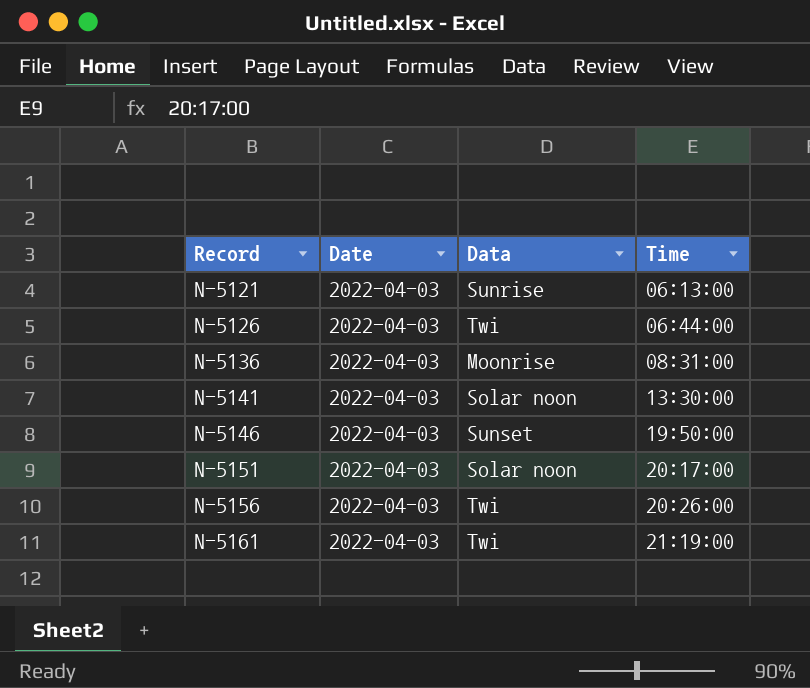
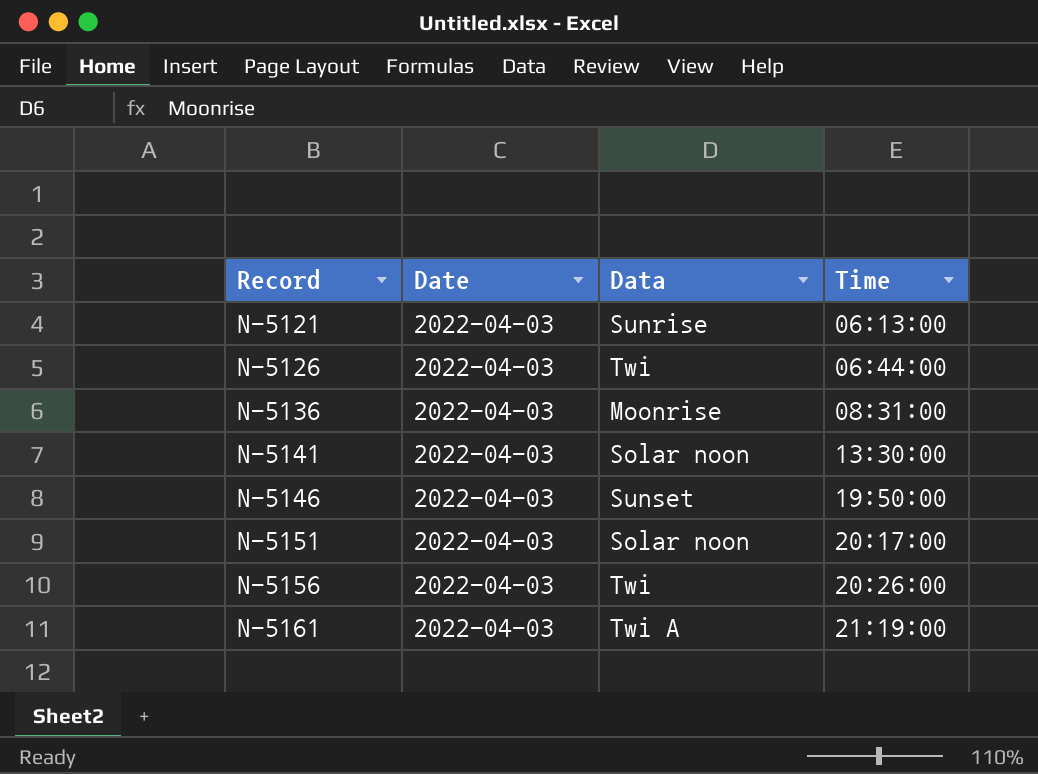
N-5161 | Data: Twi -> Twi A

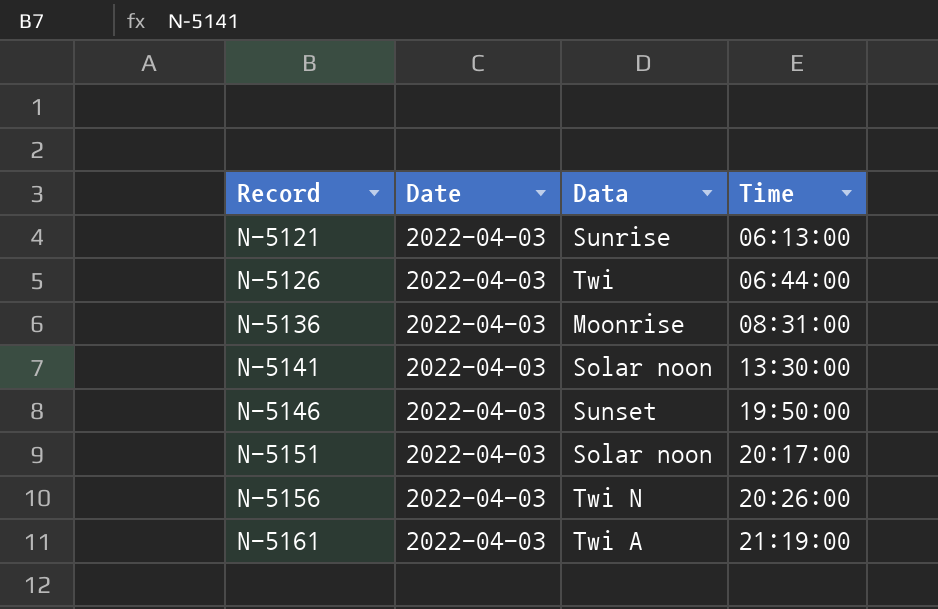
N-5156 | Data: Twi -> Twi N

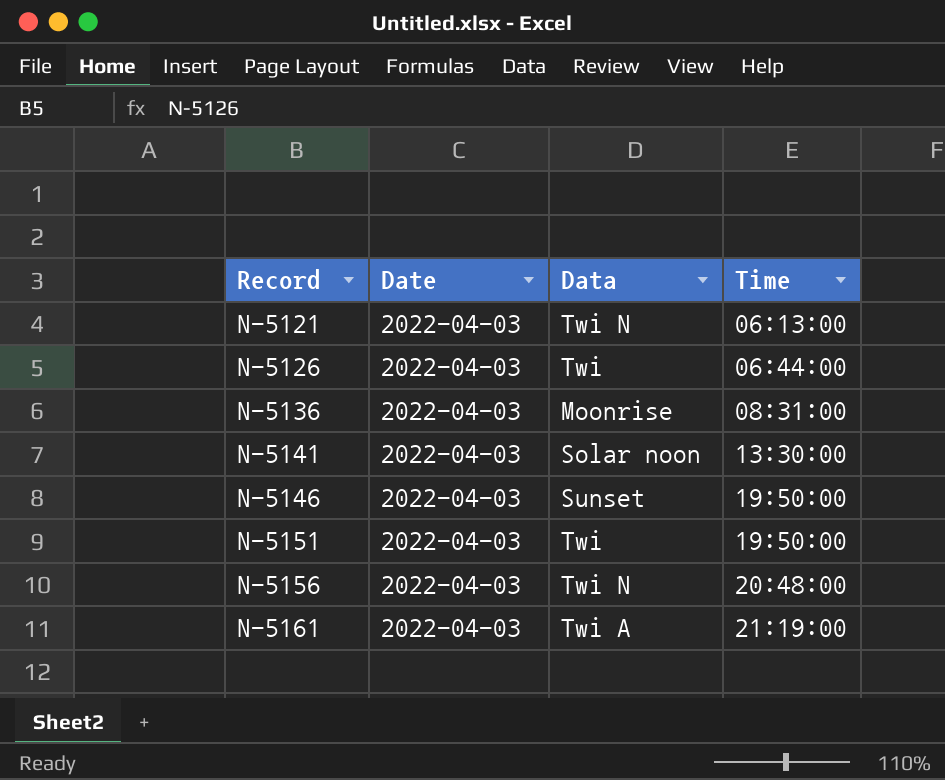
N-5121 | Data: Sunrise -> Twi N
N-5151 | Data: Solar noon -> Twi
N-5151 | Time: 20:17:00 -> 19:50:00
N-5156 | Time: 20:26:00 -> 20:48:00

